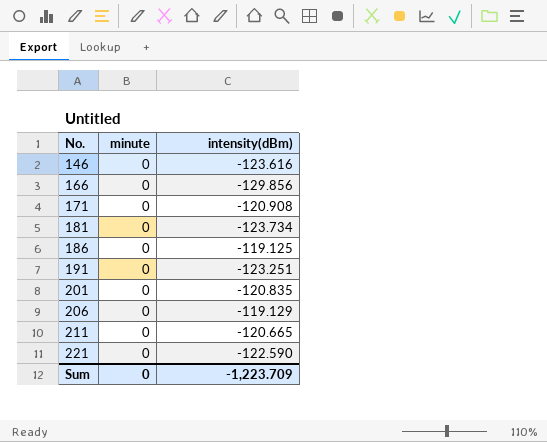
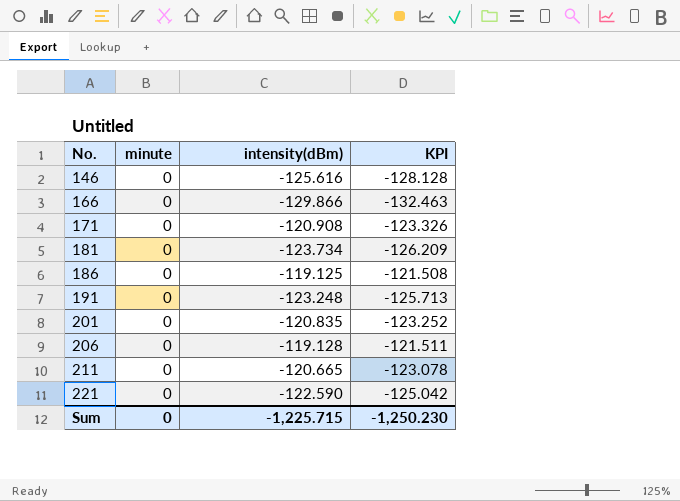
column KPI | formula: none -> [intensity(dBm)] * 1.02
146 | intensity(dBm): -123.616 -> -125.616
166 | intensity(dBm): -129.856 -> -129.866
191 | intensity(dBm): -123.251 -> -123.248
206 | intensity(dBm): -119.129 -> -119.128
Sum | intensity(dBm): -1,223.709 -> -1,225.715

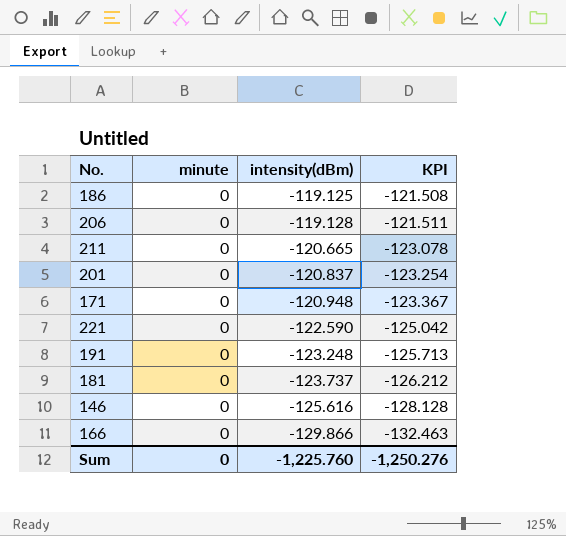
row order: No. ascending -> intensity(dBm) descending
201 | intensity(dBm): -120.835 -> -120.837
201 | KPI: -123.252 -> -123.254
171 | intensity(dBm): -120.908 -> -120.948
171 | KPI: -123.326 -> -123.367
181 | intensity(dBm): -123.734 -> -123.737
181 | KPI: -126.209 -> -126.212
Sum | intensity(dBm): -1,225.715 -> -1,225.760
Sum | KPI: -1,250.230 -> -1,250.276

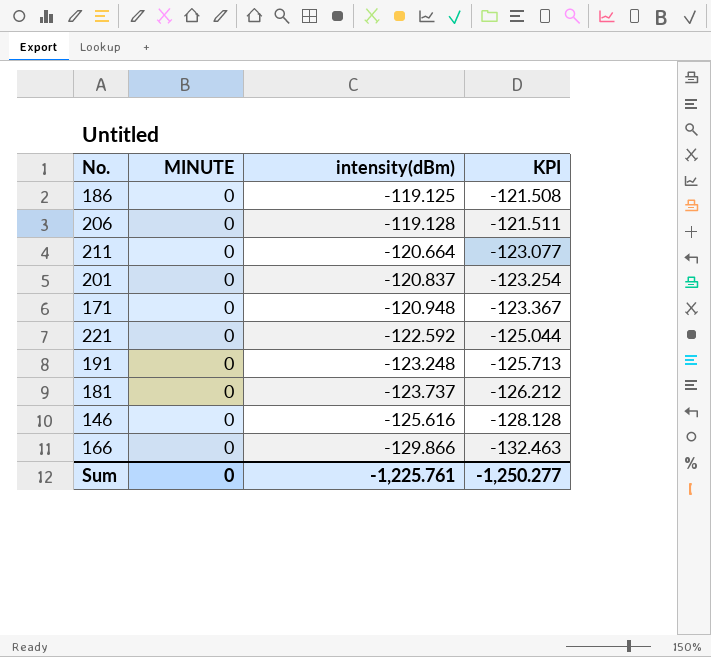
column name: minute -> MINUTE
211 | intensity(dBm): -120.665 -> -120.664
211 | KPI: -123.078 -> -123.077
221 | intensity(dBm): -122.590 -> -122.592
221 | KPI: -125.042 -> -125.044
Sum | intensity(dBm): -1,225.760 -> -1,225.761
Sum | KPI: -1,250.276 -> -1,250.277

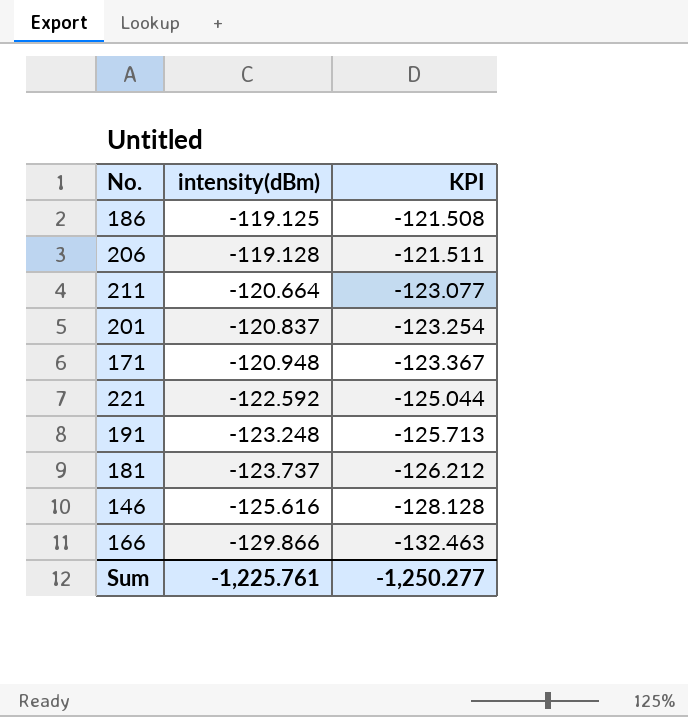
column MINUTE | position: 2 -> none

